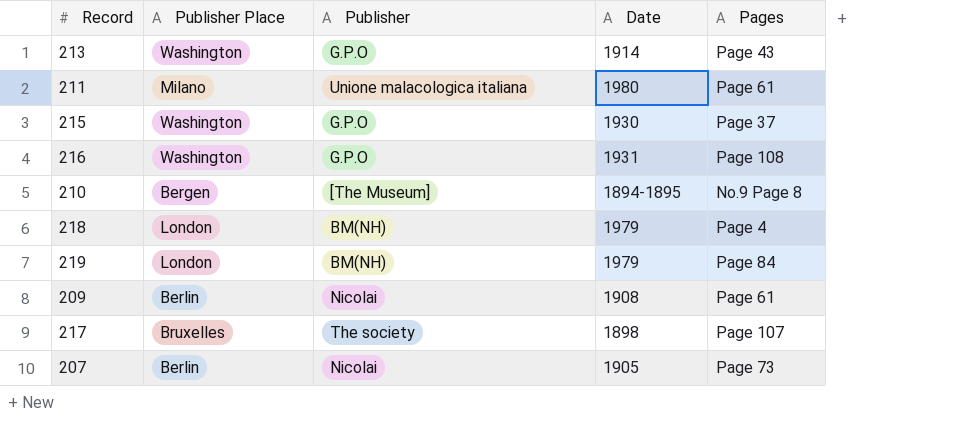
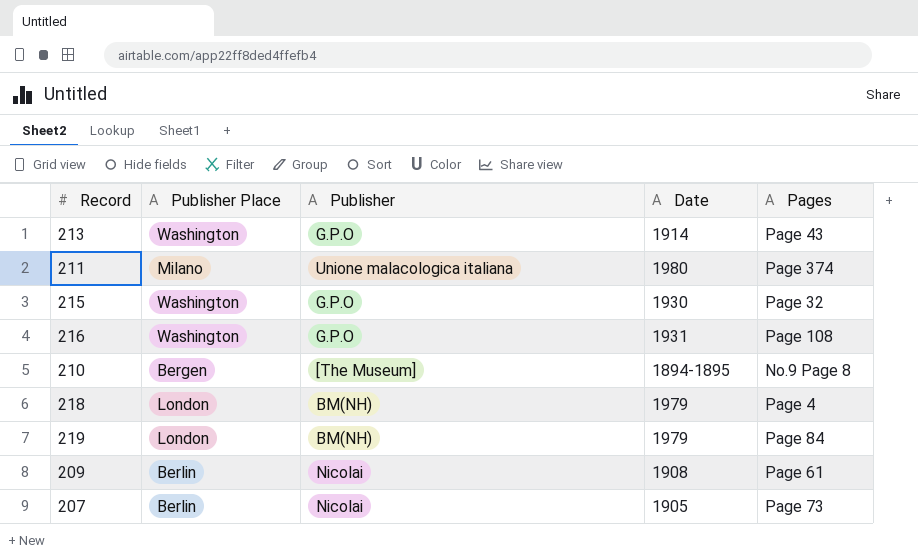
row 217: Bruxelles | The society | 1898 | Page 107 -> none
211 | Pages: Page 61 -> Page 374
215 | Pages: Page 37 -> Page 32

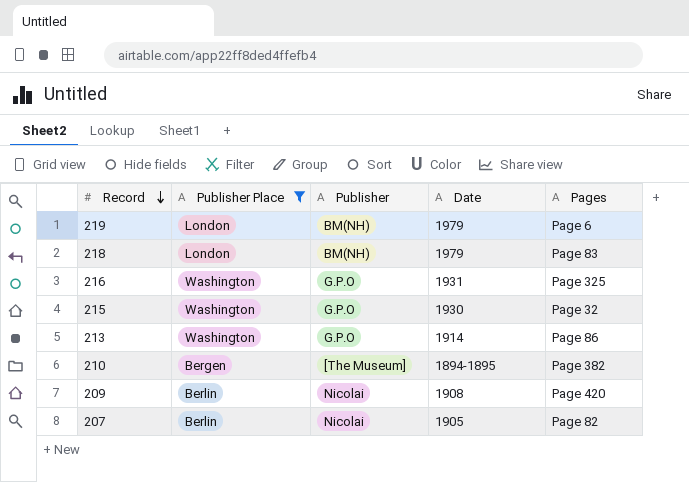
filter: none -> Publisher Place != Milano
row order: none -> Record descending
219 | Pages: Page 84 -> Page 6
218 | Pages: Page 4 -> Page 83
216 | Pages: Page 108 -> Page 325
213 | Pages: Page 43 -> Page 86
210 | Pages: No.9 Page 8 -> Page 382
209 | Pages: Page 61 -> Page 420
207 | Pages: Page 73 -> Page 82

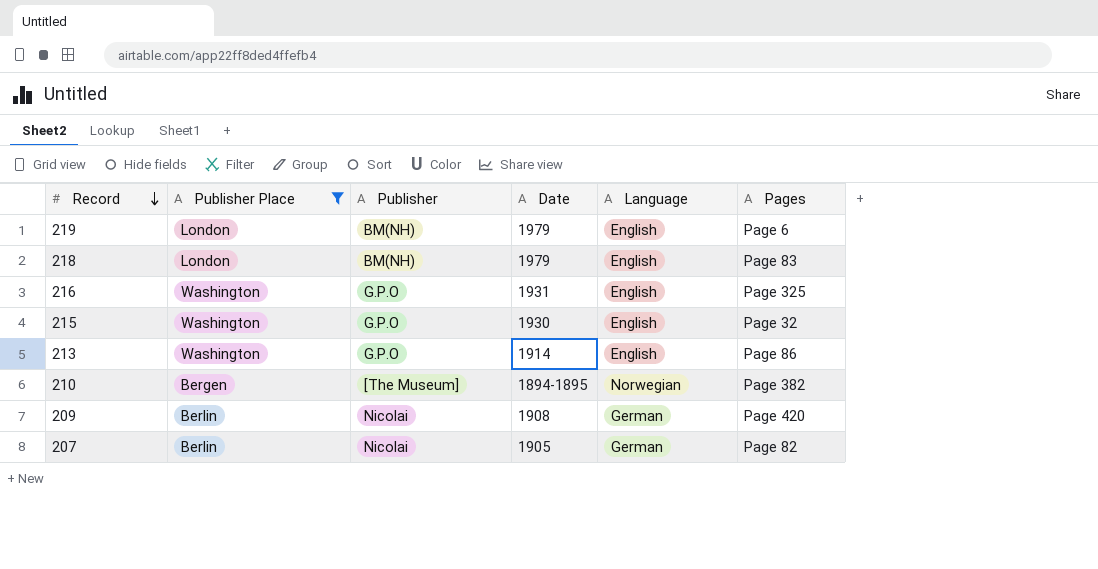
column Language | position: none -> 5

